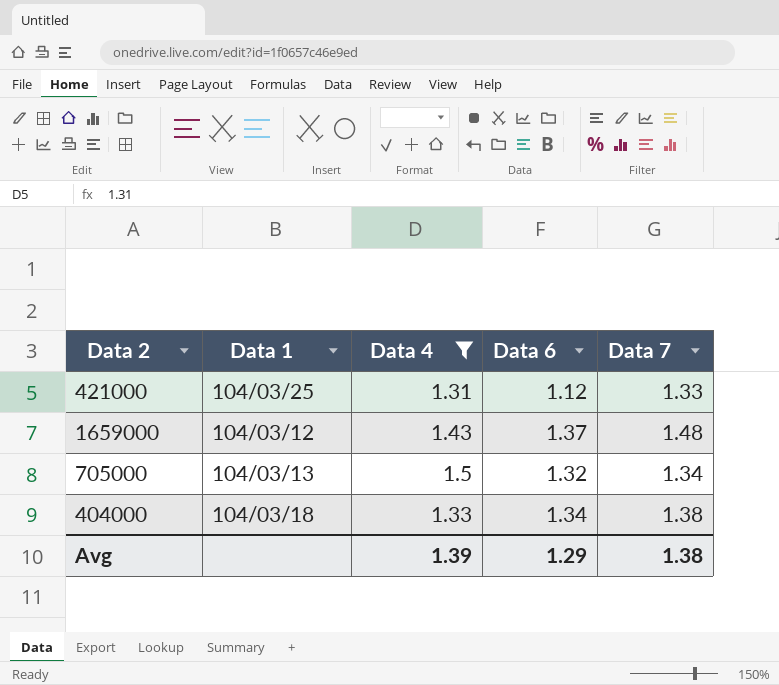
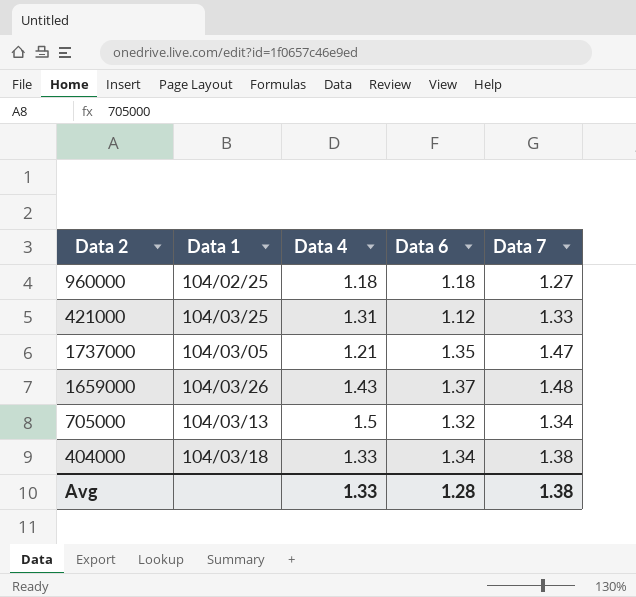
filter: Data 4 >= 1.31 -> none
1659000 | Data 1: 104/03/12 -> 104/03/26
Avg | Data 4: 1.39 -> 1.33
Avg | Data 6: 1.29 -> 1.28

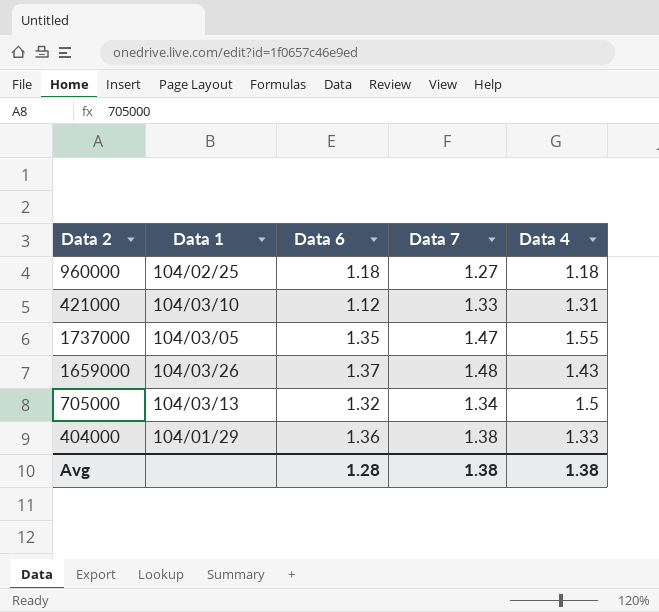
column Data 4 | position: 3 -> 5
421000 | Data 1: 104/03/25 -> 104/03/10
1737000 | Data 4: 1.21 -> 1.55
404000 | Data 1: 104/03/18 -> 104/01/29
404000 | Data 6: 1.34 -> 1.36
Avg | Data 4: 1.33 -> 1.38

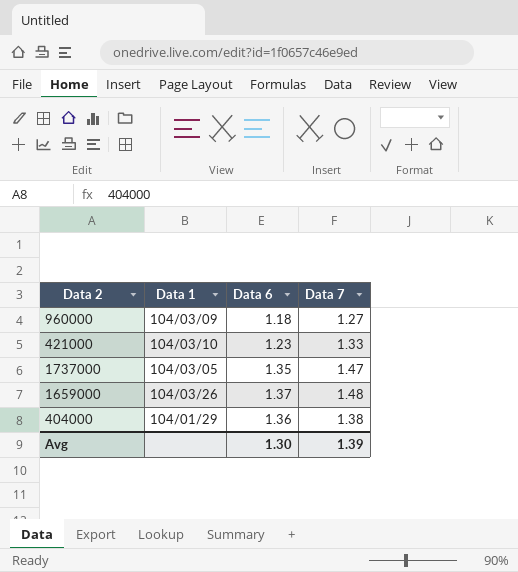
column Data 4 | position: 5 -> none
row 705000: 104/03/13 | 1.32 | 1.34 | 1.5 -> none
960000 | Data 1: 104/02/25 -> 104/03/09
421000 | Data 6: 1.12 -> 1.23
Avg | Data 6: 1.28 -> 1.30
Avg | Data 7: 1.38 -> 1.39

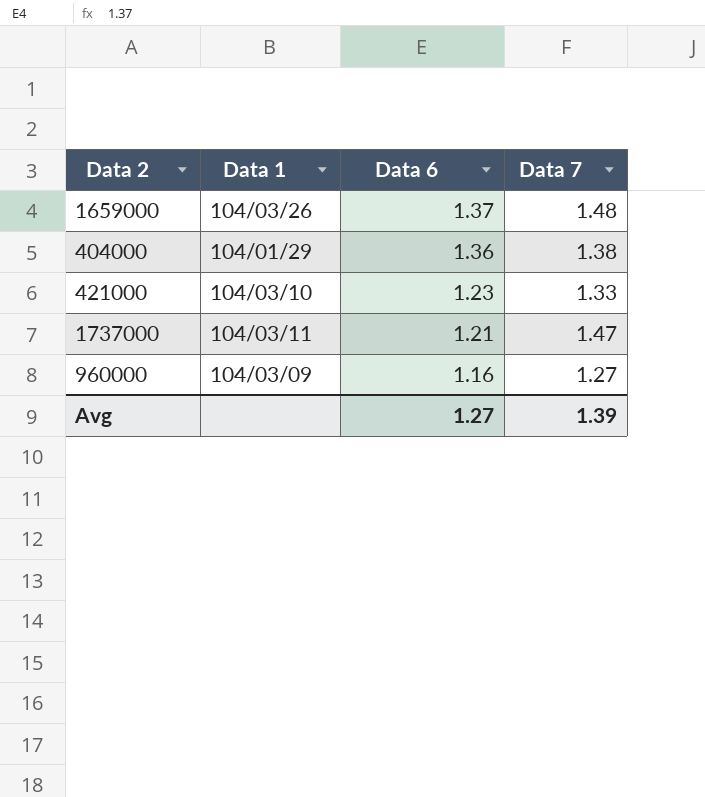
row order: none -> Data 6 descending
1737000 | Data 1: 104/03/05 -> 104/03/11
1737000 | Data 6: 1.35 -> 1.21
960000 | Data 6: 1.18 -> 1.16
Avg | Data 6: 1.30 -> 1.27

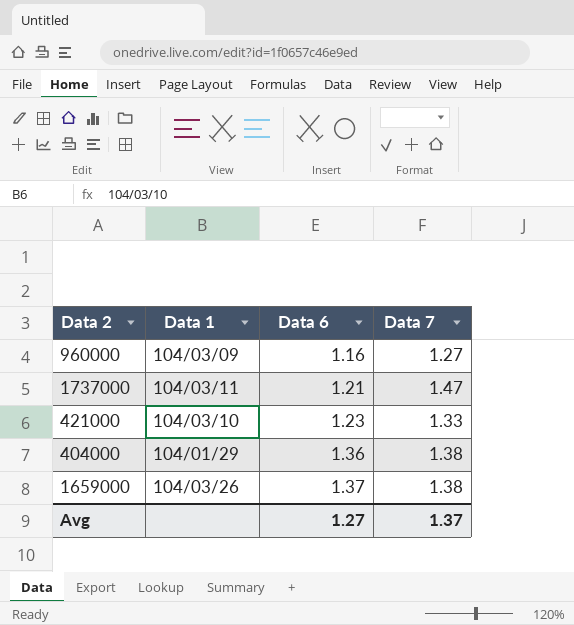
row order: Data 6 descending -> Data 6 ascending
1659000 | Data 7: 1.48 -> 1.38
Avg | Data 7: 1.39 -> 1.37

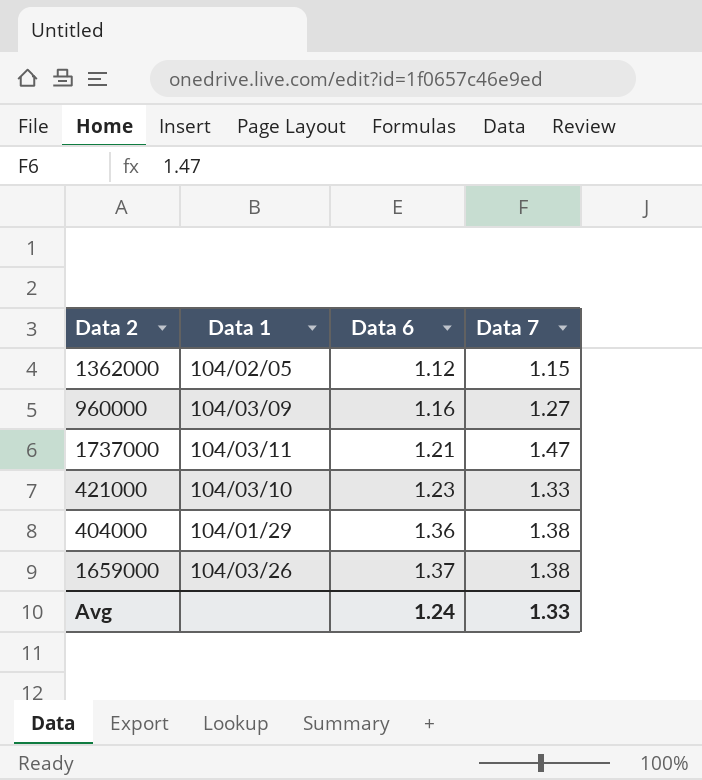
row 1362000: none -> 104/02/05 | 1.12 | 1.15
Avg | Data 6: 1.27 -> 1.24
Avg | Data 7: 1.37 -> 1.33

